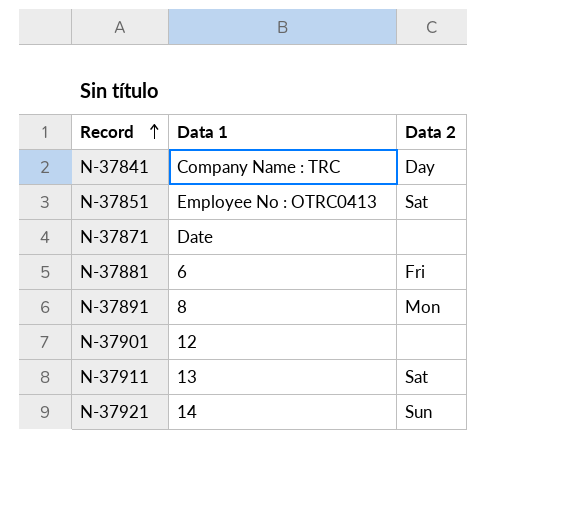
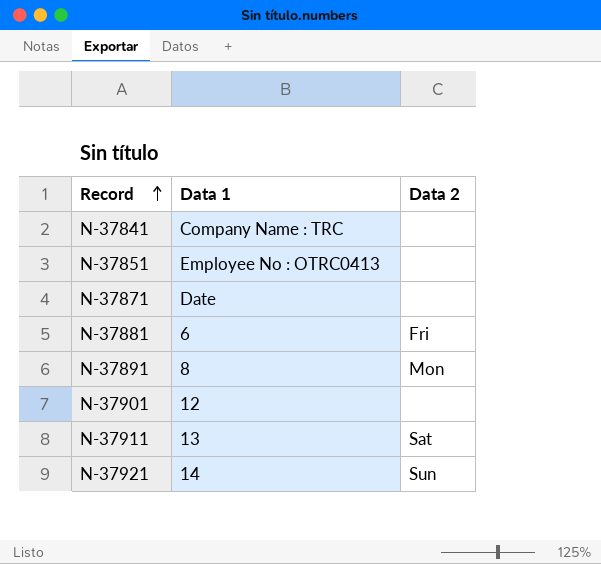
N-37841 | Data 2: Day -> none
N-37851 | Data 2: Sat -> none

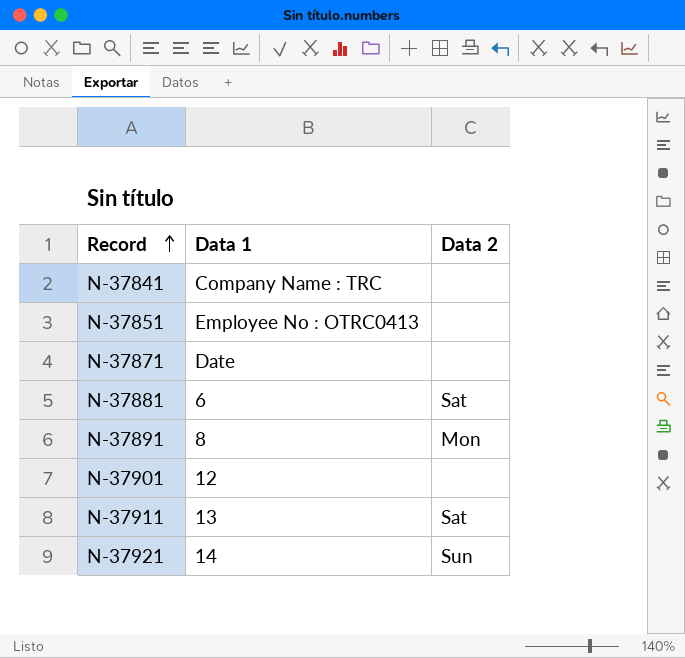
N-37881 | Data 2: Fri -> Sat

